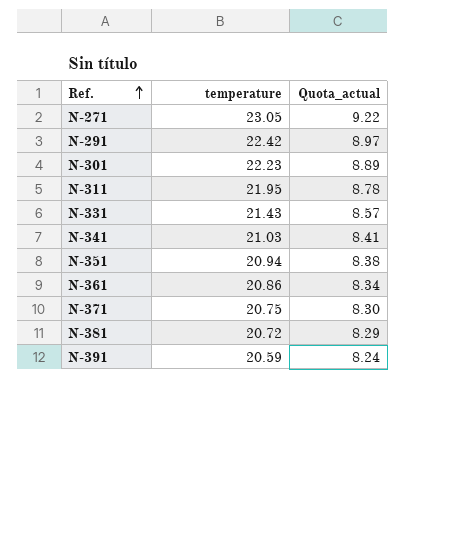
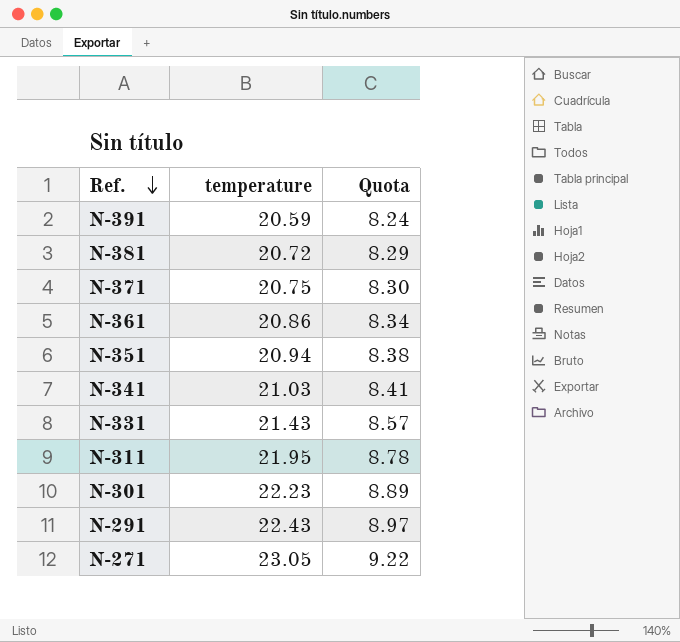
row order: Ref. ascending -> Ref. descending
column name: Quota_actual -> Quota
N-291 | temperature: 22.42 -> 22.43

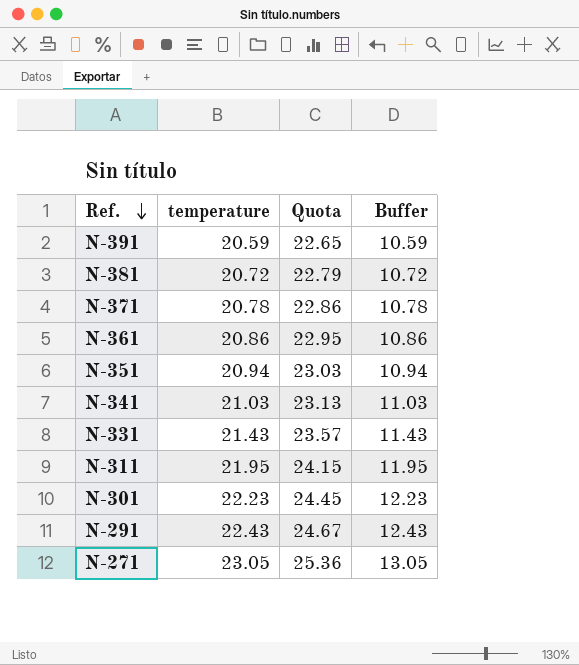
column Quota | formula: [temperature] * 0.4 -> [temperature] * 1.1
column Buffer | formula: none -> [temperature] - 10
N-371 | temperature: 20.75 -> 20.78

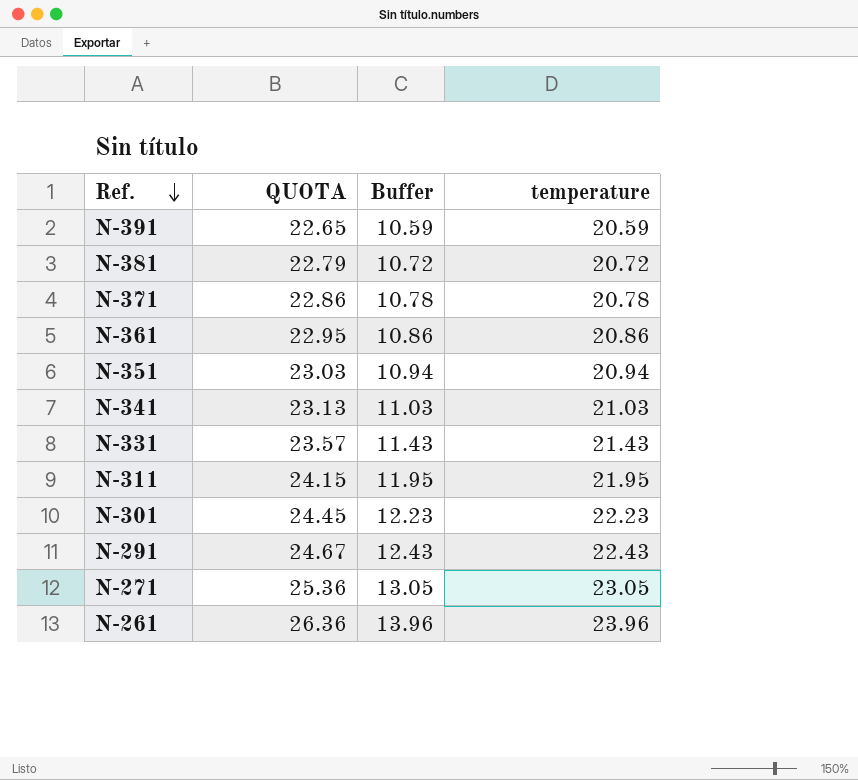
column name: Quota -> QUOTA
column temperature | position: 2 -> 4
row N-261: none -> 26.36 | 13.96 | 23.96

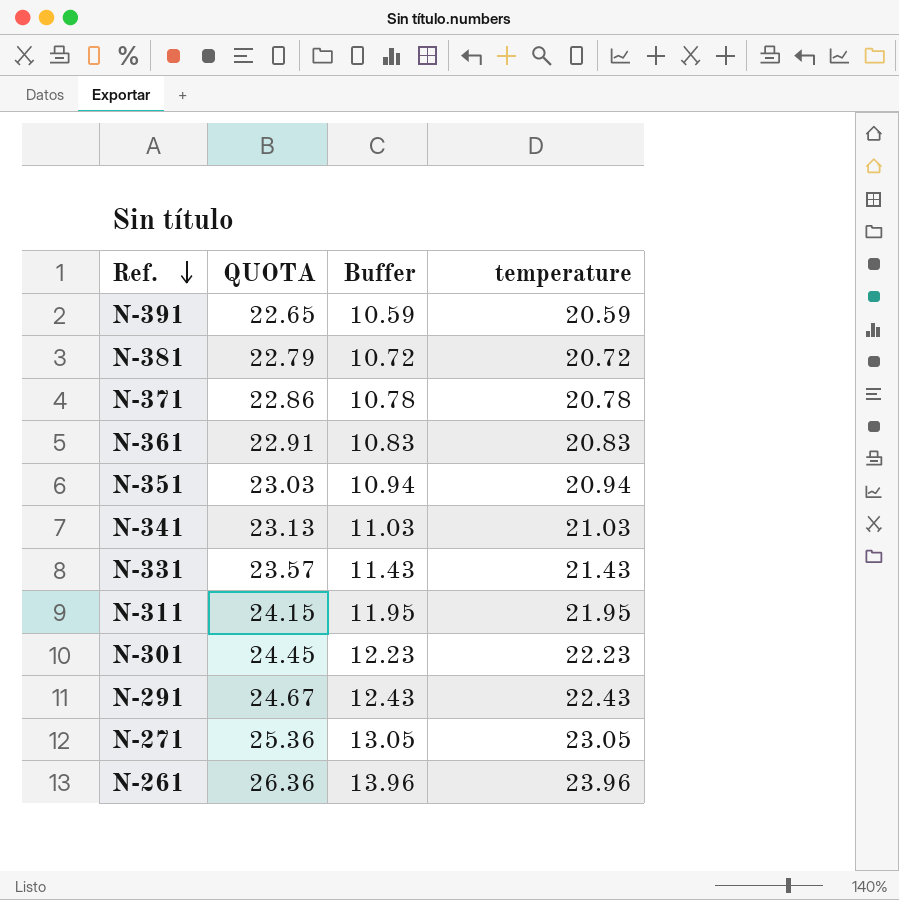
N-361 | QUOTA: 22.95 -> 22.91
N-361 | Buffer: 10.86 -> 10.83
N-361 | temperature: 20.86 -> 20.83

